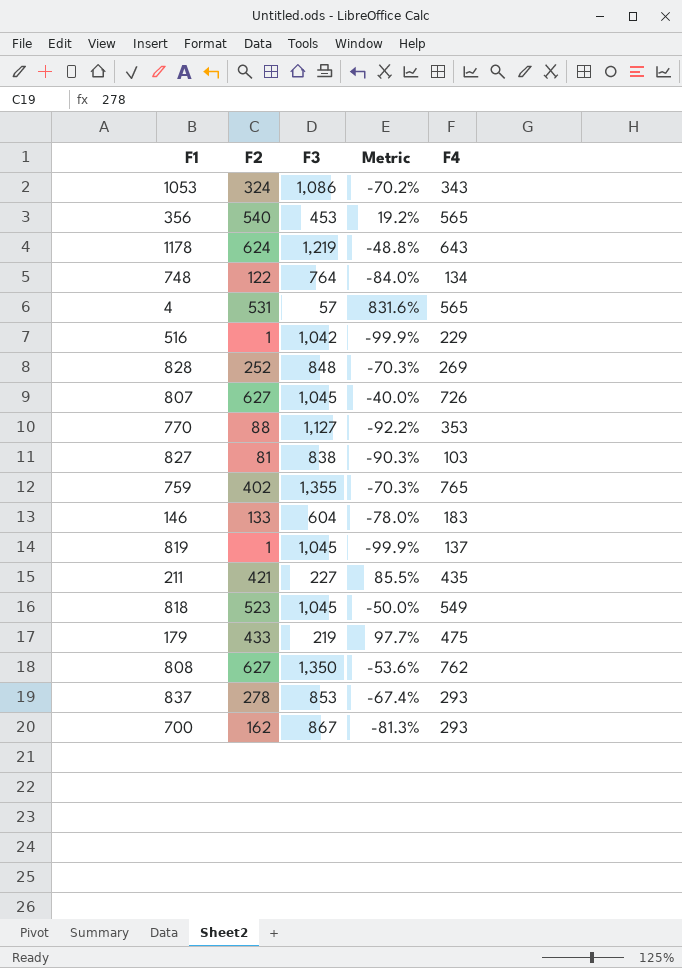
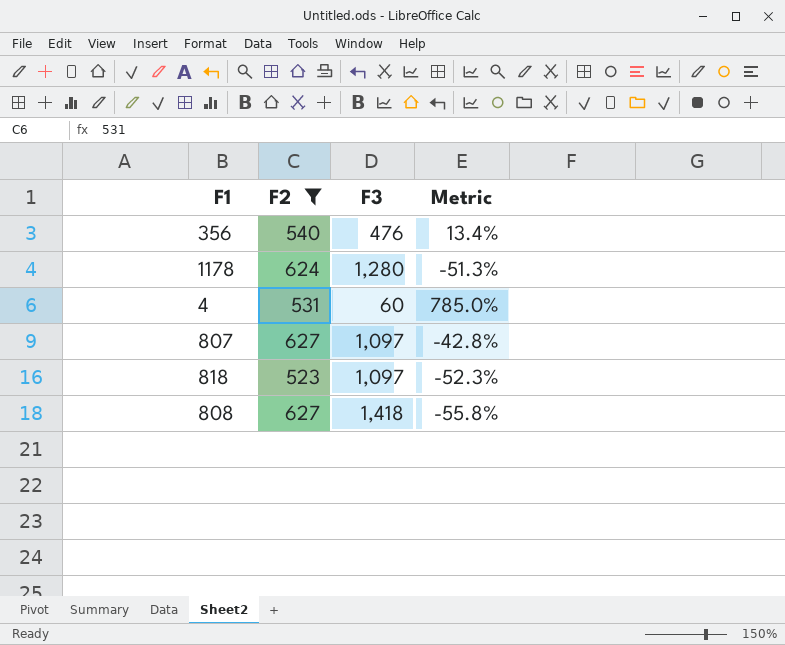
filter: none -> F2 >= 523
column F4 | position: 5 -> none
356 | F3: 453 -> 476
356 | Metric: 19.2% -> 13.4%
1178 | F3: 1,219 -> 1,280
1178 | Metric: -48.8% -> -51.3%
4 | F3: 57 -> 60
4 | Metric: 831.6% -> 785.0%
807 | F3: 1,045 -> 1,097
807 | Metric: -40.0% -> -42.8%
818 | F3: 1,045 -> 1,097
818 | Metric: -50.0% -> -52.3%
808 | F3: 1,350 -> 1,418
808 | Metric: -53.6% -> -55.8%

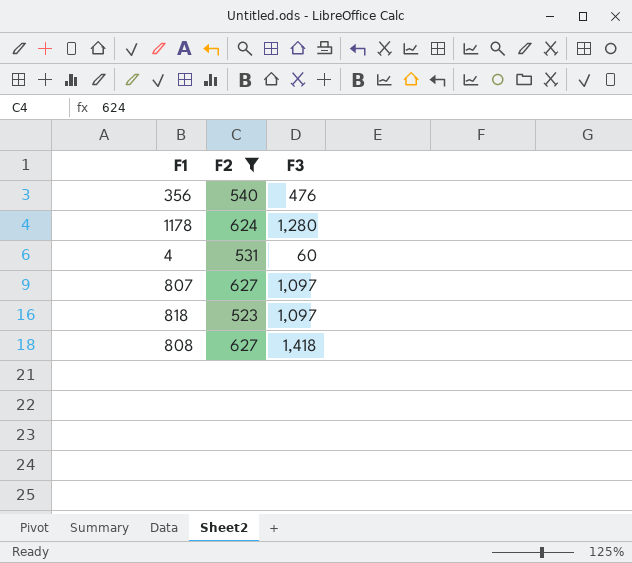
column Metric | formula: ([F2] - [F3]) / [F3] -> none

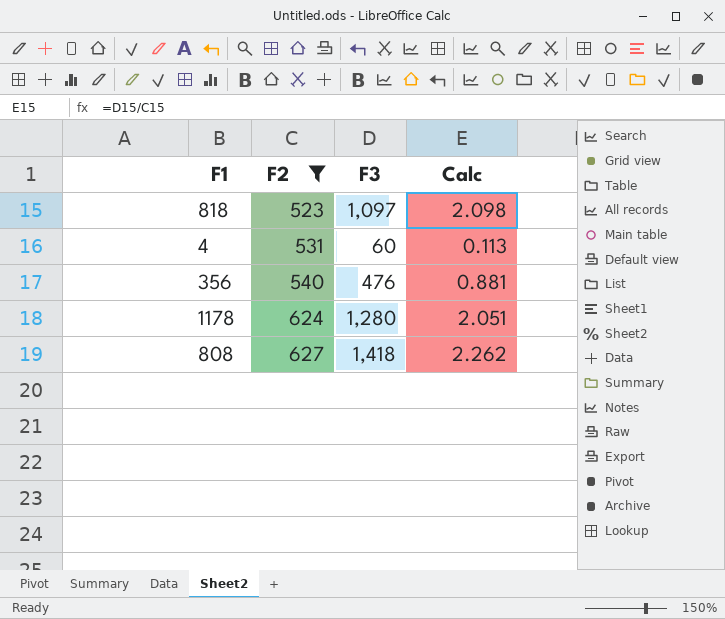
row order: none -> F2 ascending
column Calc | formula: none -> [F3] / [F2]
row 807: 627 | 1,097 -> none

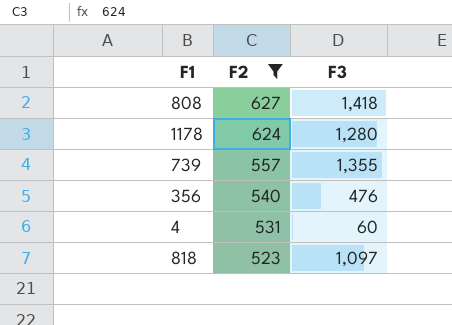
row order: F2 ascending -> F2 descending
column Calc | formula: [F3] / [F2] -> none
row 739: none -> 557 | 1,355

